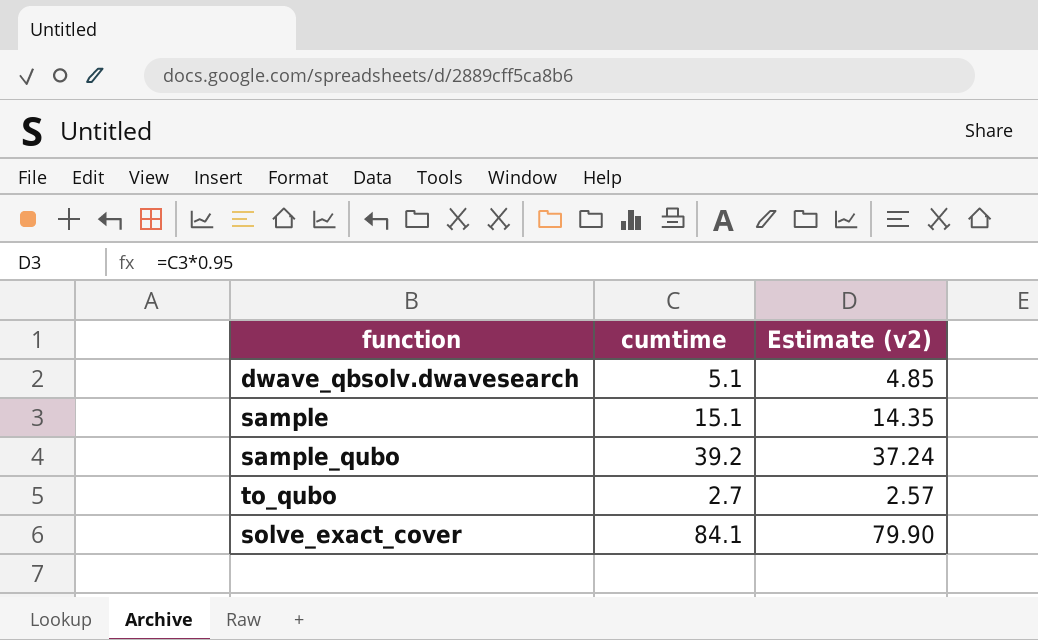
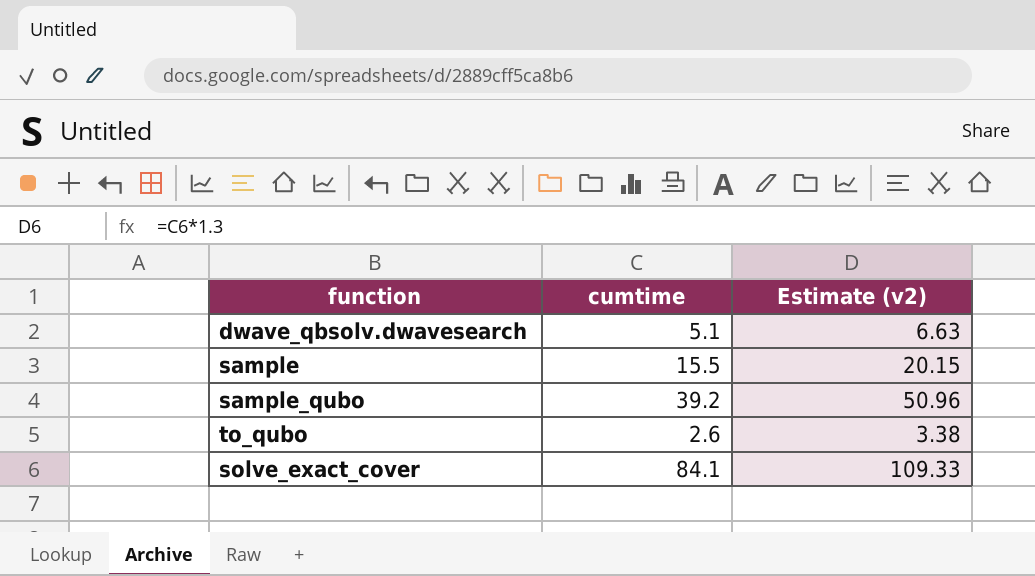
column Estimate (v2) | formula: [cumtime] * 0.95 -> [cumtime] * 1.3
sample | cumtime: 15.1 -> 15.5
to_qubo | cumtime: 2.7 -> 2.6

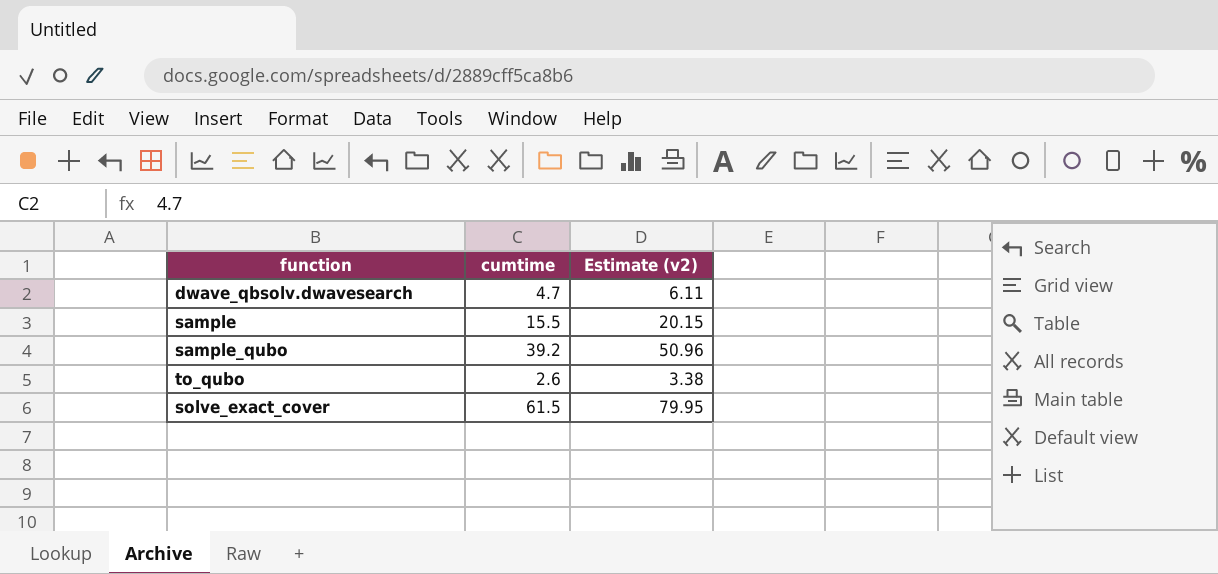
dwave_qbsolv.dwavesearch | cumtime: 5.1 -> 4.7
dwave_qbsolv.dwavesearch | Estimate (v2): 6.63 -> 6.11
solve_exact_cover | cumtime: 84.1 -> 61.5
solve_exact_cover | Estimate (v2): 109.33 -> 79.95

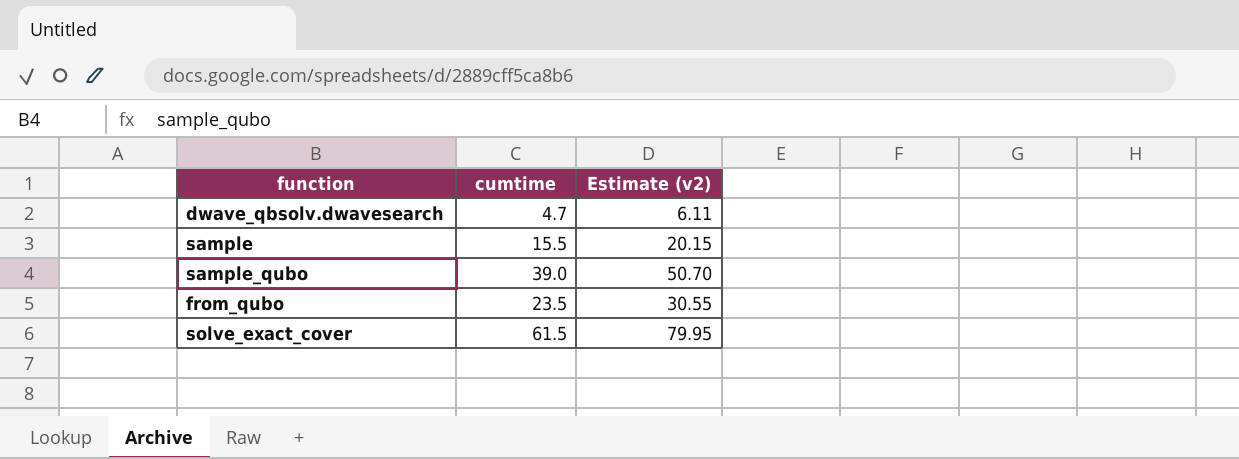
row to_qubo: 2.6 | 3.38 -> none
sample_qubo | cumtime: 39.2 -> 39.0
sample_qubo | Estimate (v2): 50.96 -> 50.70
row from_qubo: none -> 23.5 | 30.55

